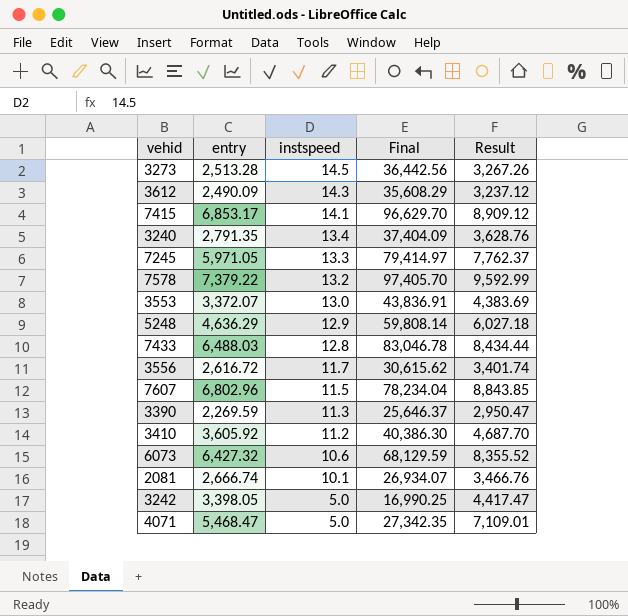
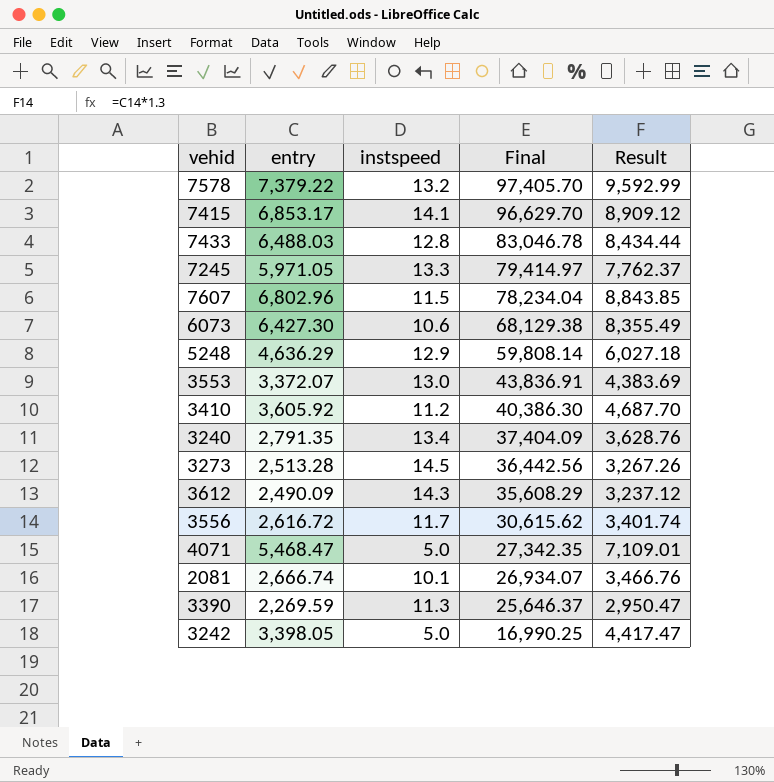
row order: instspeed descending -> Final descending
6073 | entry: 6,427.32 -> 6,427.30
6073 | Final: 68,129.59 -> 68,129.38
6073 | Result: 8,355.52 -> 8,355.49

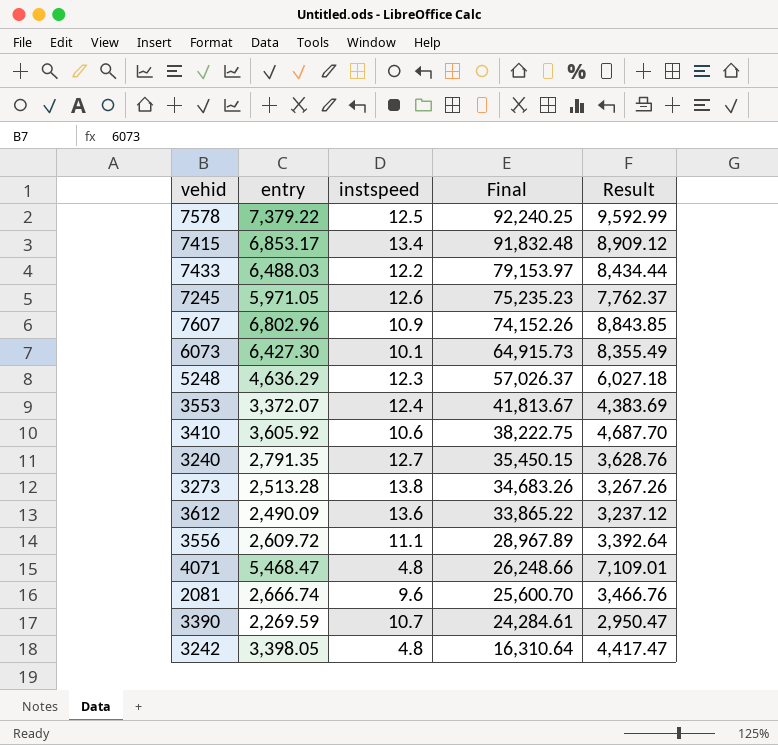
7578 | instspeed: 13.2 -> 12.5
7578 | Final: 97,405.70 -> 92,240.25
7415 | instspeed: 14.1 -> 13.4
7415 | Final: 96,629.70 -> 91,832.48
7433 | instspeed: 12.8 -> 12.2
7433 | Final: 83,046.78 -> 79,153.97
7245 | instspeed: 13.3 -> 12.6
7245 | Final: 79,414.97 -> 75,235.23
7607 | instspeed: 11.5 -> 10.9
7607 | Final: 78,234.04 -> 74,152.26
6073 | instspeed: 10.6 -> 10.1
6073 | Final: 68,129.38 -> 64,915.73
5248 | instspeed: 12.9 -> 12.3
5248 | Final: 59,808.14 -> 57,026.37
3553 | instspeed: 13.0 -> 12.4
3553 | Final: 43,836.91 -> 41,813.67
3410 | instspeed: 11.2 -> 10.6
3410 | Final: 40,386.30 -> 38,222.75
3240 | instspeed: 13.4 -> 12.7
3240 | Final: 37,404.09 -> 35,450.15
3273 | instspeed: 14.5 -> 13.8
3273 | Final: 36,442.56 -> 34,683.26
3612 | instspeed: 14.3 -> 13.6
3612 | Final: 35,608.29 -> 33,865.22
3556 | entry: 2,616.72 -> 2,609.72
3556 | instspeed: 11.7 -> 11.1
3556 | Final: 30,615.62 -> 28,967.89
3556 | Result: 3,401.74 -> 3,392.64
4071 | instspeed: 5.0 -> 4.8
4071 | Final: 27,342.35 -> 26,248.66
2081 | instspeed: 10.1 -> 9.6
2081 | Final: 26,934.07 -> 25,600.70
3390 | instspeed: 11.3 -> 10.7
3390 | Final: 25,646.37 -> 24,284.61
3242 | instspeed: 5.0 -> 4.8
3242 | Final: 16,990.25 -> 16,310.64

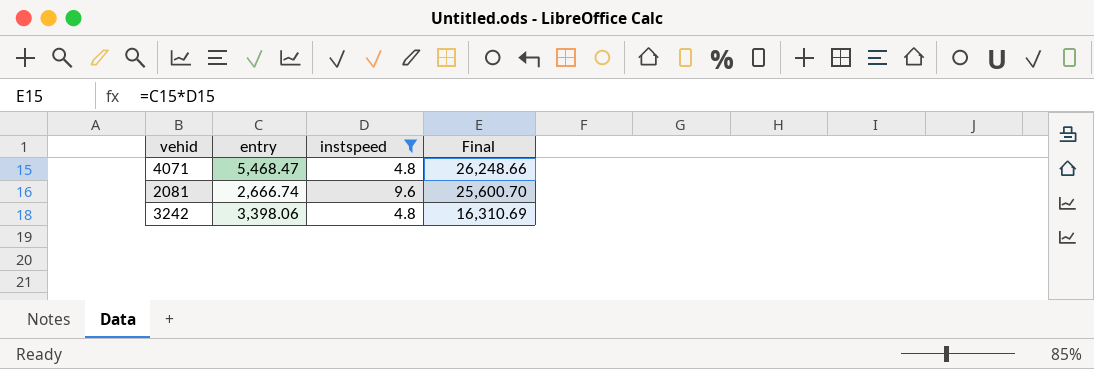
filter: none -> instspeed <= 9.6
column Result | formula: [entry] * 1.3 -> none
3242 | entry: 3,398.05 -> 3,398.06
3242 | Final: 16,310.64 -> 16,310.69

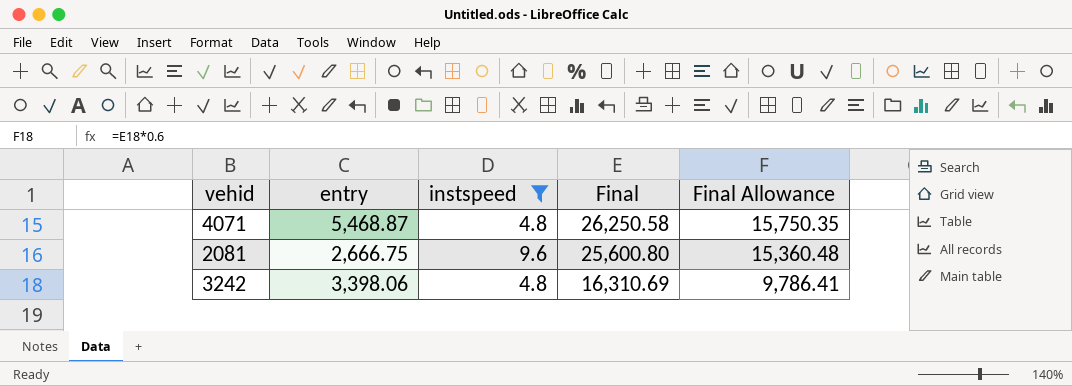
column Final Allowance | formula: none -> [Final] * 0.6
4071 | entry: 5,468.47 -> 5,468.87
4071 | Final: 26,248.66 -> 26,250.58
2081 | entry: 2,666.74 -> 2,666.75
2081 | Final: 25,600.70 -> 25,600.80

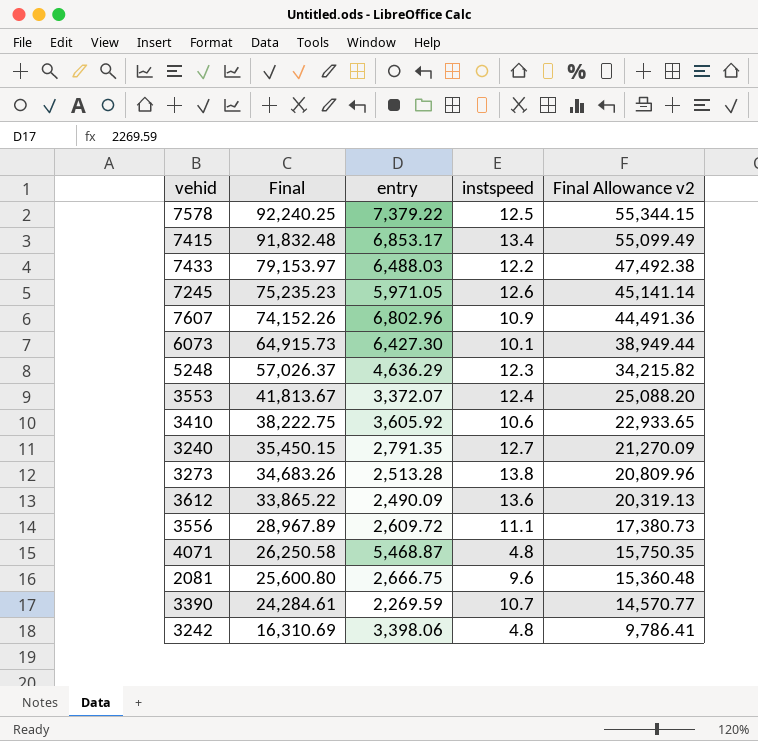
filter: instspeed <= 9.6 -> none
column Final | position: 4 -> 2
column name: Final Allowance -> Final Allowance v2

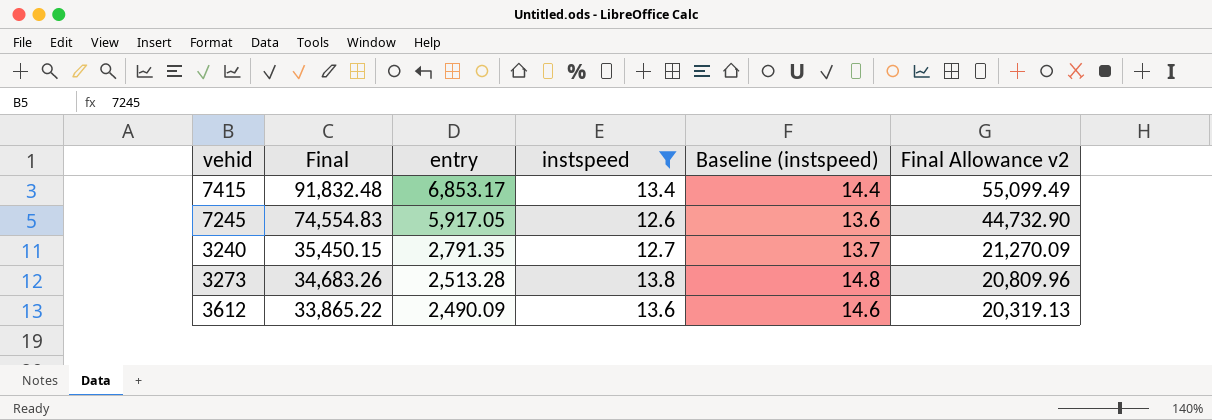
filter: none -> instspeed >= 12.6
column Baseline (instspeed) | formula: none -> [instspeed] + 1
7245 | Final: 75,235.23 -> 74,554.83
7245 | entry: 5,971.05 -> 5,917.05
7245 | Final Allowance v2: 45,141.14 -> 44,732.90

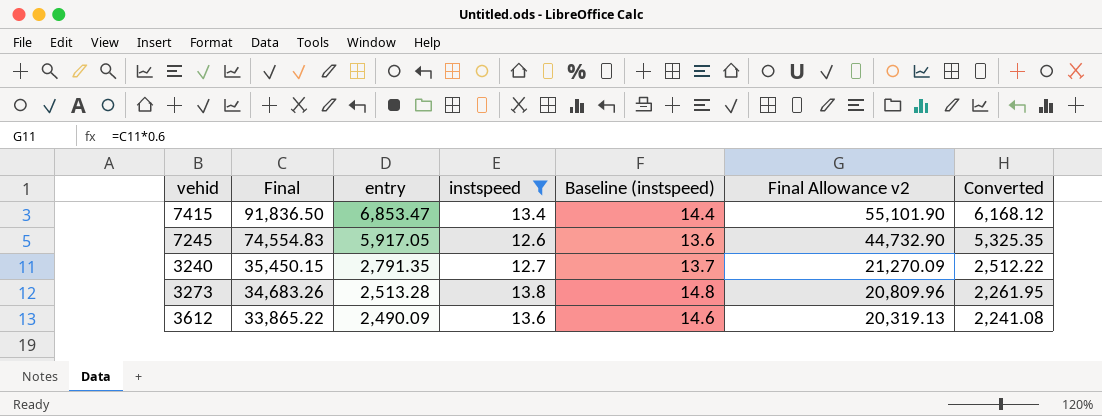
column Converted | formula: none -> [entry] * 0.9
7415 | Final: 91,832.48 -> 91,836.50
7415 | entry: 6,853.17 -> 6,853.47
7415 | Final Allowance v2: 55,099.49 -> 55,101.90

